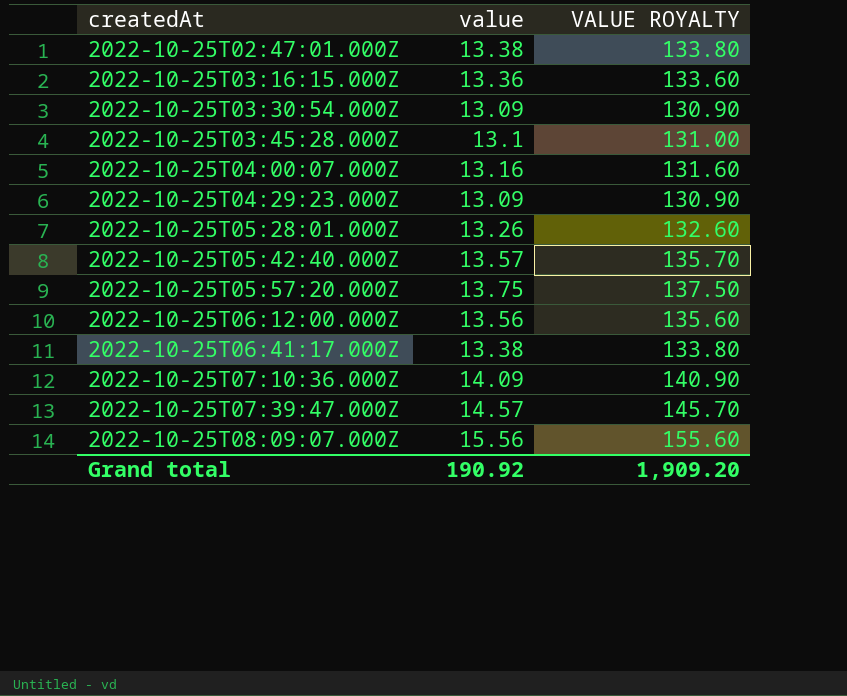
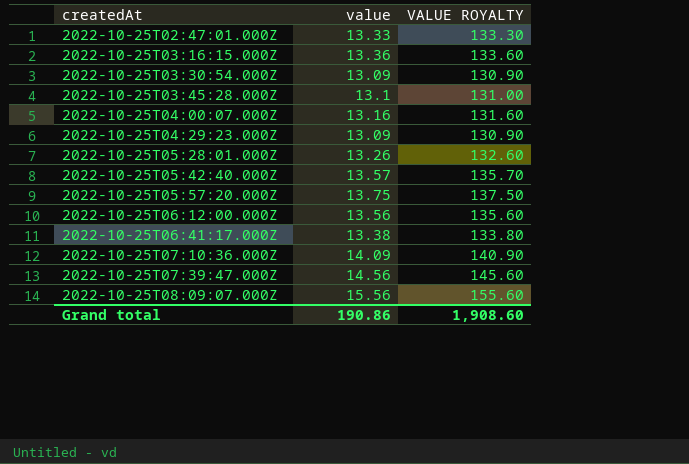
2022-10-25T02:47:01.000Z | value: 13.38 -> 13.33
2022-10-25T02:47:01.000Z | VALUE ROYALTY: 133.80 -> 133.30
2022-10-25T07:39:47.000Z | value: 14.57 -> 14.56
2022-10-25T07:39:47.000Z | VALUE ROYALTY: 145.70 -> 145.60
Grand total | value: 190.92 -> 190.86
Grand total | VALUE ROYALTY: 1,909.20 -> 1,908.60

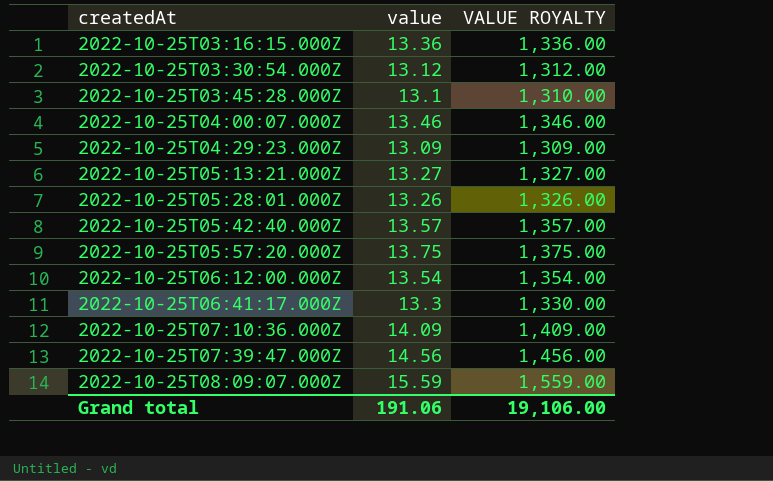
column VALUE ROYALTY | formula: [value] * 10 -> [value] * 100
row 2022-10-25T02:47:01.000Z: 13.33 | 133.30 -> none
2022-10-25T03:30:54.000Z | value: 13.09 -> 13.12
2022-10-25T04:00:07.000Z | value: 13.16 -> 13.46
row 2022-10-25T05:13:21.000Z: none -> 13.27 | 1,327.00
2022-10-25T06:12:00.000Z | value: 13.56 -> 13.54
2022-10-25T06:41:17.000Z | value: 13.38 -> 13.3
2022-10-25T08:09:07.000Z | value: 15.56 -> 15.59
Grand total | value: 190.86 -> 191.06
Grand total | VALUE ROYALTY: 1,908.60 -> 19,106.00

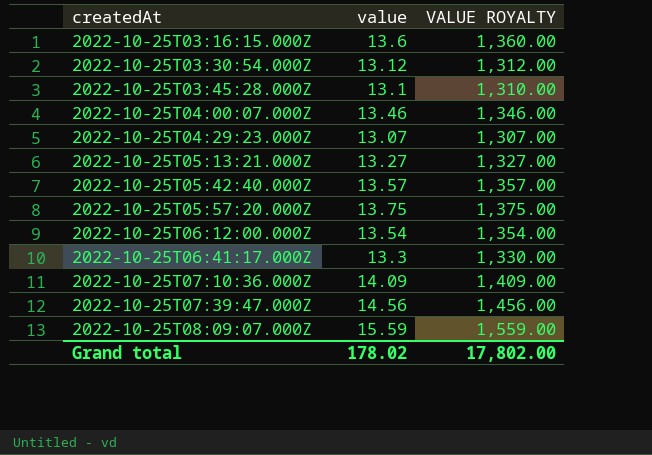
row 2022-10-25T05:28:01.000Z: 13.26 | 1,326.00 -> none
2022-10-25T03:16:15.000Z | value: 13.36 -> 13.6
2022-10-25T03:16:15.000Z | VALUE ROYALTY: 1,336.00 -> 1,360.00
2022-10-25T04:29:23.000Z | value: 13.09 -> 13.07
2022-10-25T04:29:23.000Z | VALUE ROYALTY: 1,309.00 -> 1,307.00
Grand total | value: 191.06 -> 178.02
Grand total | VALUE ROYALTY: 19,106.00 -> 17,802.00

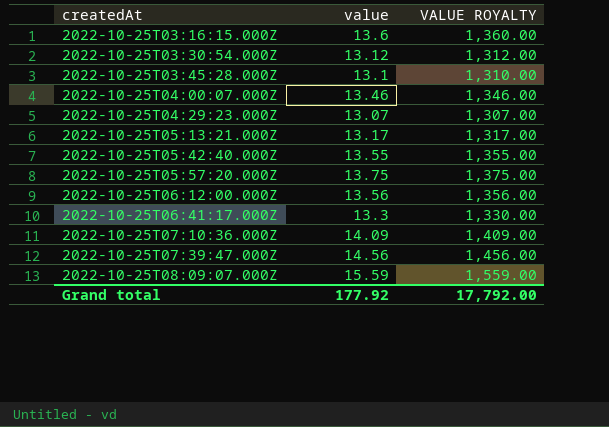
2022-10-25T05:13:21.000Z | value: 13.27 -> 13.17
2022-10-25T05:13:21.000Z | VALUE ROYALTY: 1,327.00 -> 1,317.00
2022-10-25T05:42:40.000Z | value: 13.57 -> 13.55
2022-10-25T05:42:40.000Z | VALUE ROYALTY: 1,357.00 -> 1,355.00
2022-10-25T06:12:00.000Z | value: 13.54 -> 13.56
2022-10-25T06:12:00.000Z | VALUE ROYALTY: 1,354.00 -> 1,356.00
Grand total | value: 178.02 -> 177.92
Grand total | VALUE ROYALTY: 17,802.00 -> 17,792.00

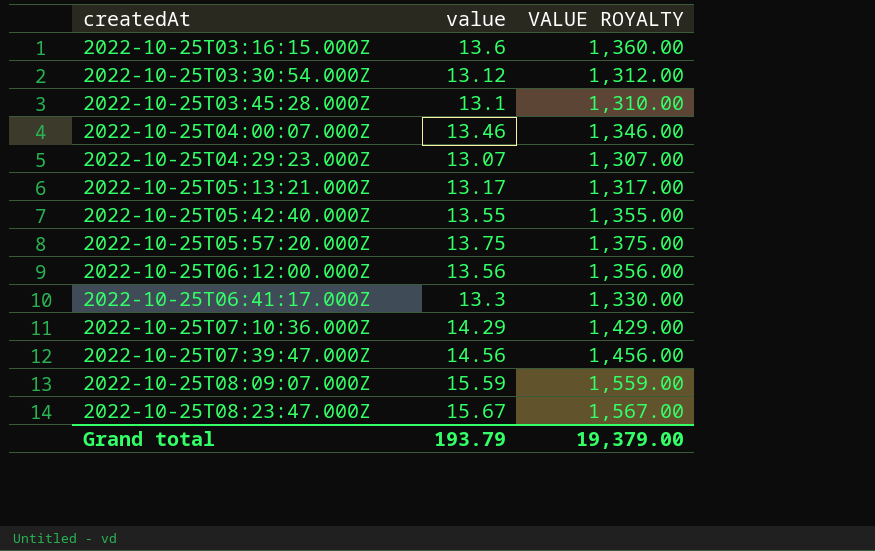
2022-10-25T07:10:36.000Z | value: 14.09 -> 14.29
2022-10-25T07:10:36.000Z | VALUE ROYALTY: 1,409.00 -> 1,429.00
row 2022-10-25T08:23:47.000Z: none -> 15.67 | 1,567.00
Grand total | value: 177.92 -> 193.79
Grand total | VALUE ROYALTY: 17,792.00 -> 19,379.00

